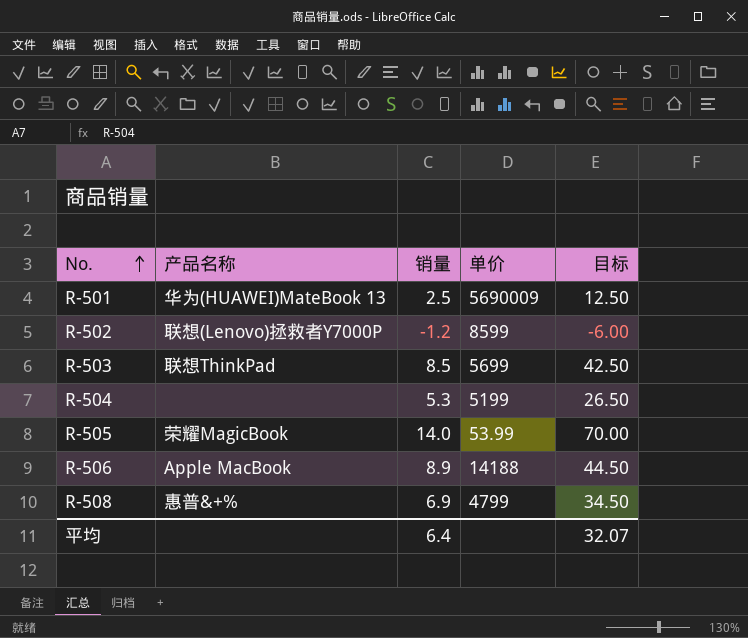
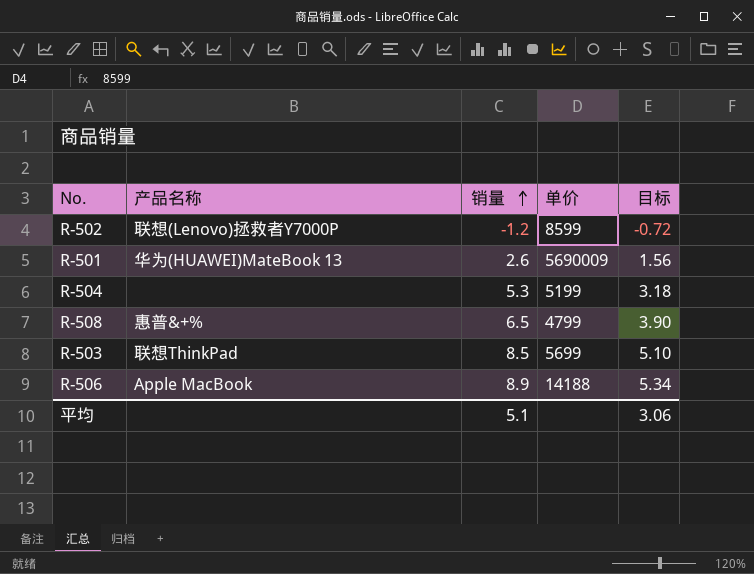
row order: No. ascending -> 销量 ascending
column 目标 | formula: [销量] * 5 -> [销量] * 0.6
row R-505: 荣耀MagicBook | 14.0 | 53.99 | 70.00 -> none
R-501 | 销量: 2.5 -> 2.6
R-508 | 销量: 6.9 -> 6.5
平均 | 销量: 6.4 -> 5.1
平均 | 目标: 32.07 -> 3.06

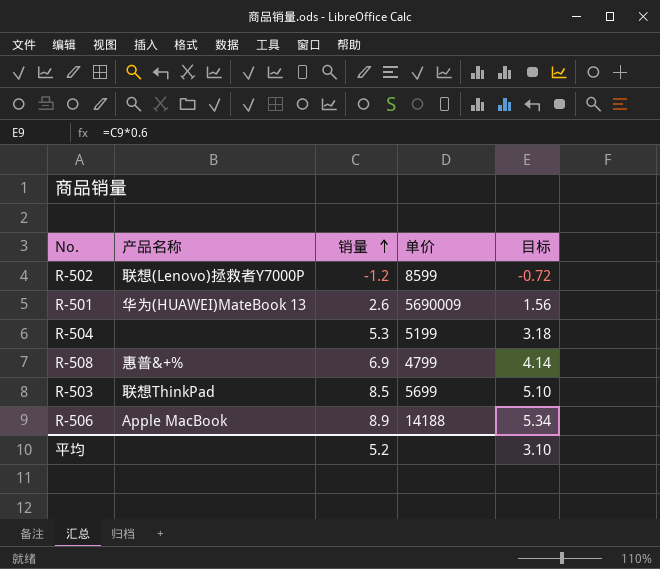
R-508 | 销量: 6.5 -> 6.9
R-508 | 目标: 3.90 -> 4.14
平均 | 销量: 5.1 -> 5.2
平均 | 目标: 3.06 -> 3.10

